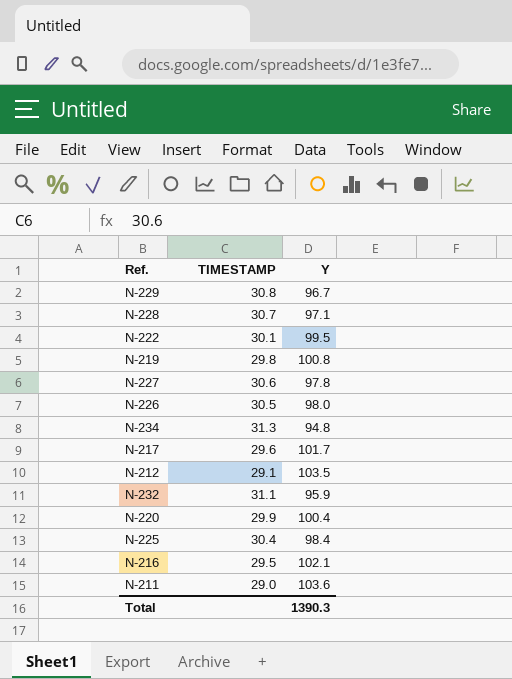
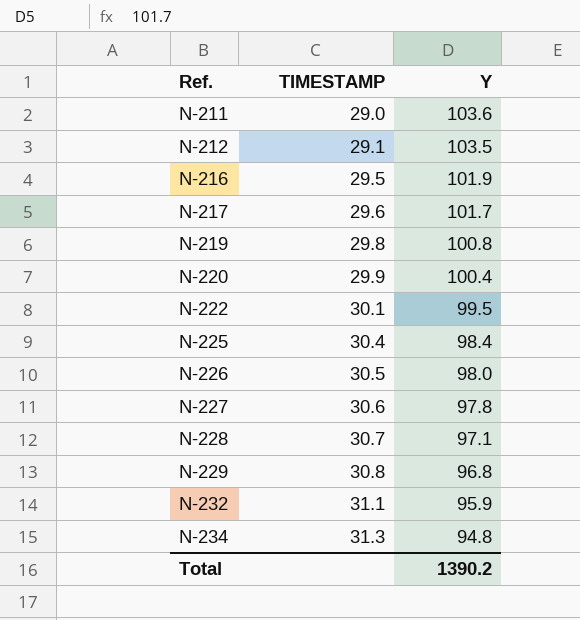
row order: none -> Ref. ascending
N-216 | Y: 102.1 -> 101.9
N-229 | Y: 96.7 -> 96.8
Total | Y: 1390.3 -> 1390.2

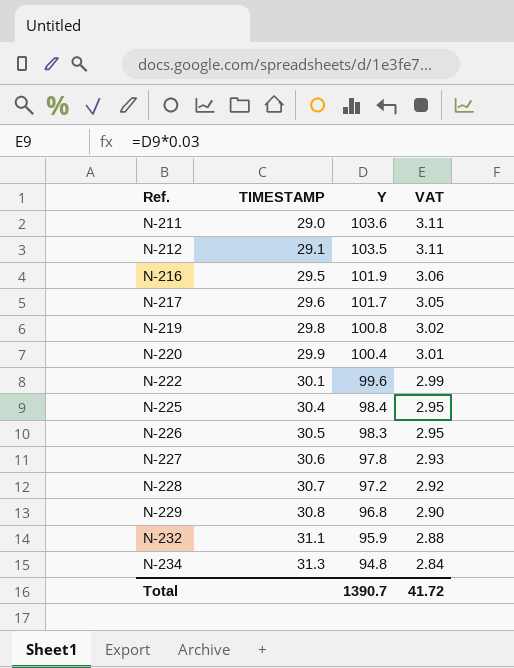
column VAT | formula: none -> [Y] * 0.03
N-222 | Y: 99.5 -> 99.6
N-226 | Y: 98.0 -> 98.3
N-228 | Y: 97.1 -> 97.2
Total | Y: 1390.2 -> 1390.7

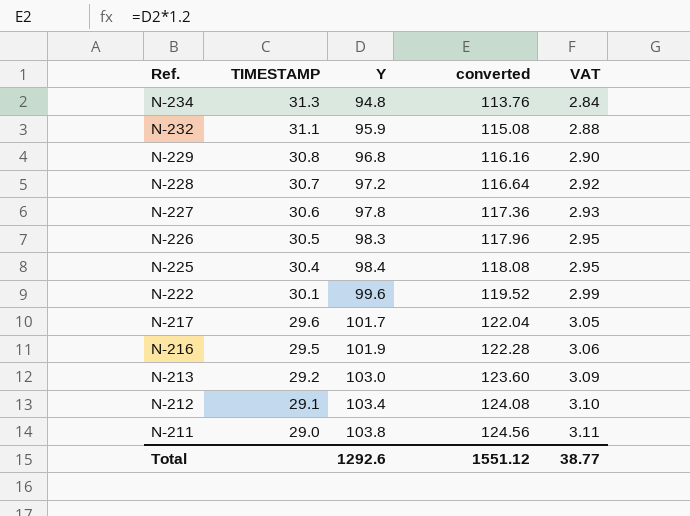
row order: Ref. ascending -> Ref. descending
column converted | formula: none -> [Y] * 1.2
row N-219: 29.8 | 100.8 | 3.02 -> none
row N-220: 29.9 | 100.4 | 3.01 -> none
row N-213: none -> 29.2 | 103.0 | 123.60 | 3.09
N-212 | Y: 103.5 -> 103.4
N-212 | VAT: 3.11 -> 3.10
N-211 | Y: 103.6 -> 103.8
Total | Y: 1390.7 -> 1292.6
Total | VAT: 41.72 -> 38.77

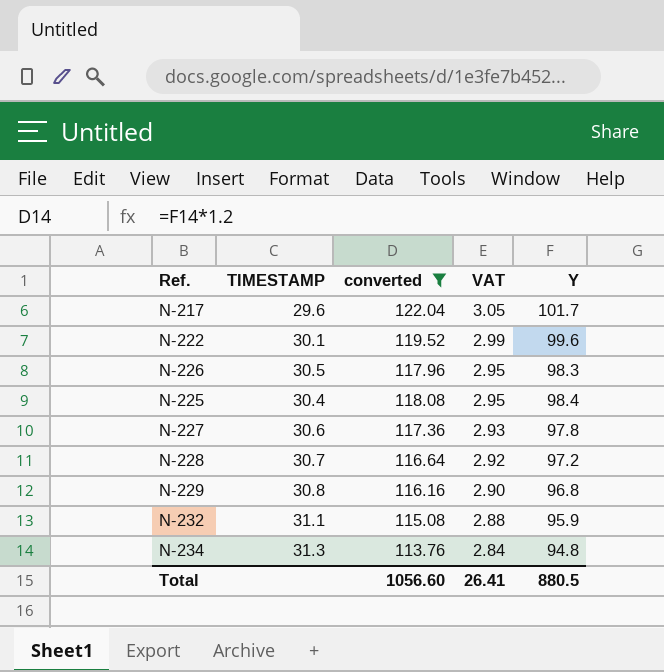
filter: none -> converted <= 122.04
row order: Ref. descending -> VAT descending
column Y | position: 3 -> 5
Total | converted: 1551.12 -> 1056.60
Total | VAT: 38.77 -> 26.41
Total | Y: 1292.6 -> 880.5

